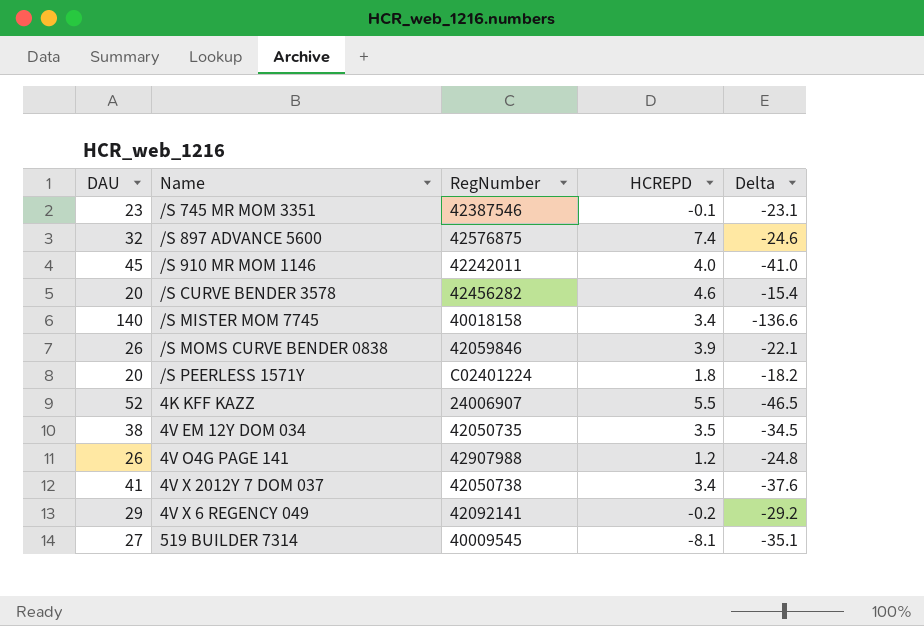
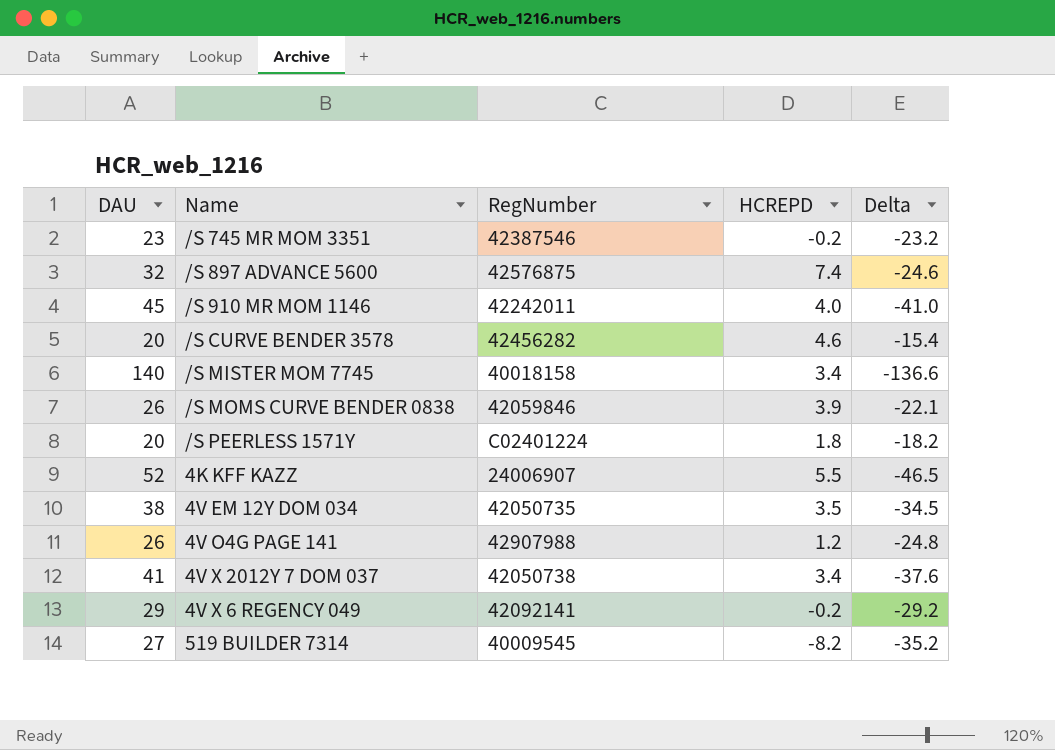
/S 745 MR MOM 3351 | HCREPD: -0.1 -> -0.2
/S 745 MR MOM 3351 | Delta: -23.1 -> -23.2
519 BUILDER 7314 | HCREPD: -8.1 -> -8.2
519 BUILDER 7314 | Delta: -35.1 -> -35.2

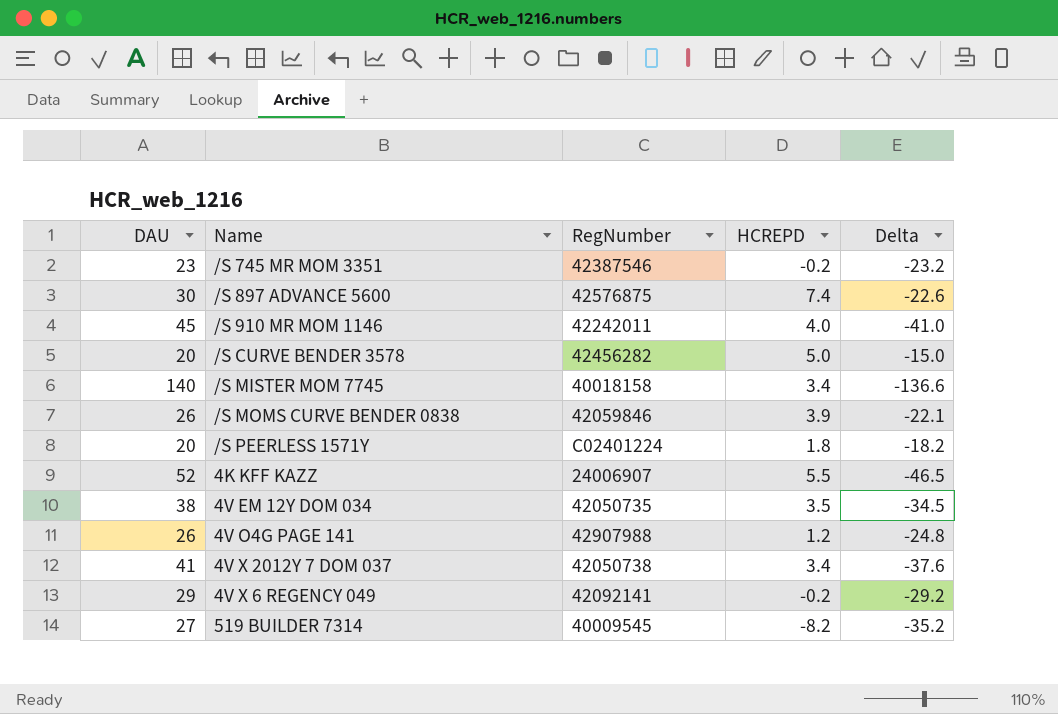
/S 897 ADVANCE 5600 | DAU: 32 -> 30
/S 897 ADVANCE 5600 | Delta: -24.6 -> -22.6
/S CURVE BENDER 3578 | HCREPD: 4.6 -> 5.0
/S CURVE BENDER 3578 | Delta: -15.4 -> -15.0

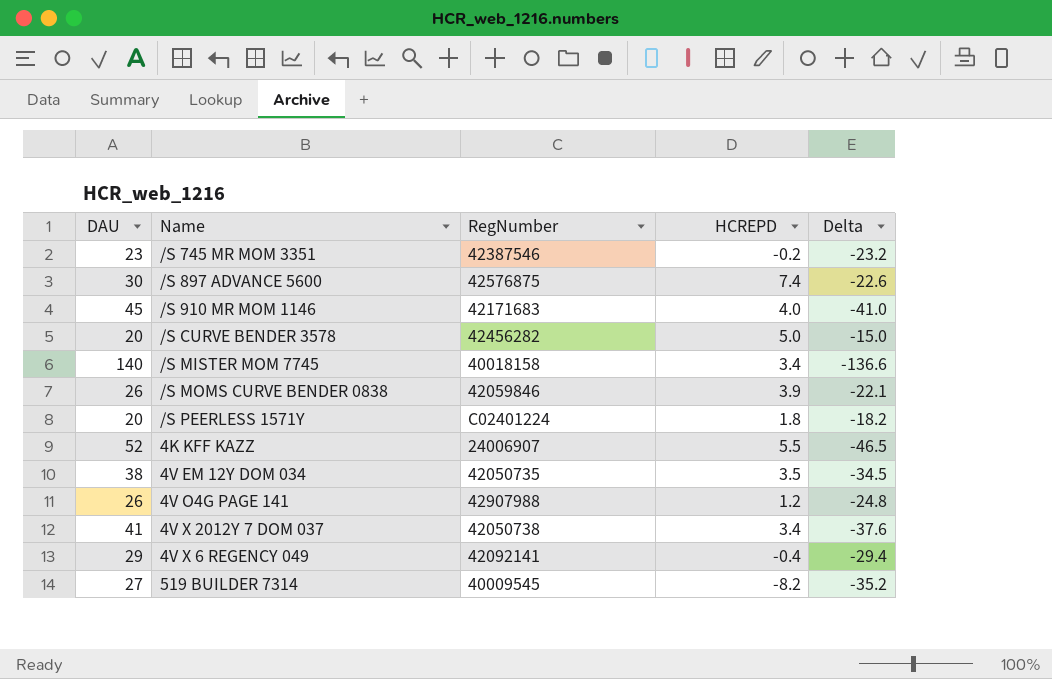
/S 910 MR MOM 1146 | RegNumber: 42242011 -> 42171683
4V X 6 REGENCY 049 | HCREPD: -0.2 -> -0.4
4V X 6 REGENCY 049 | Delta: -29.2 -> -29.4

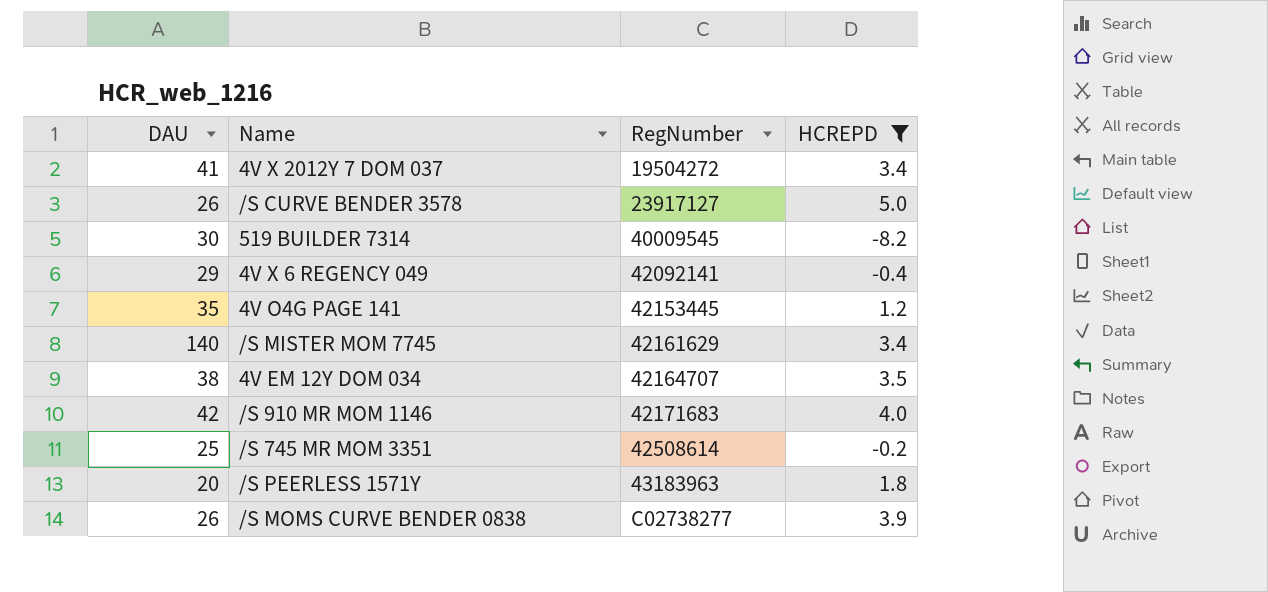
filter: none -> HCREPD <= 5.0
row order: none -> RegNumber ascending
column Delta | formula: [HCREPD] - [DAU] -> none
4V X 2012Y 7 DOM 037 | RegNumber: 42050738 -> 19504272
/S CURVE BENDER 3578 | DAU: 20 -> 26
/S CURVE BENDER 3578 | RegNumber: 42456282 -> 23917127
519 BUILDER 7314 | DAU: 27 -> 30
4V O4G PAGE 141 | DAU: 26 -> 35
4V O4G PAGE 141 | RegNumber: 42907988 -> 42153445
/S MISTER MOM 7745 | RegNumber: 40018158 -> 42161629
4V EM 12Y DOM 034 | RegNumber: 42050735 -> 42164707
/S 910 MR MOM 1146 | DAU: 45 -> 42
/S 745 MR MOM 3351 | DAU: 23 -> 25
/S 745 MR MOM 3351 | RegNumber: 42387546 -> 42508614
/S PEERLESS 1571Y | RegNumber: C02401224 -> 43183963
/S MOMS CURVE BENDER 0838 | RegNumber: 42059846 -> C02738277

